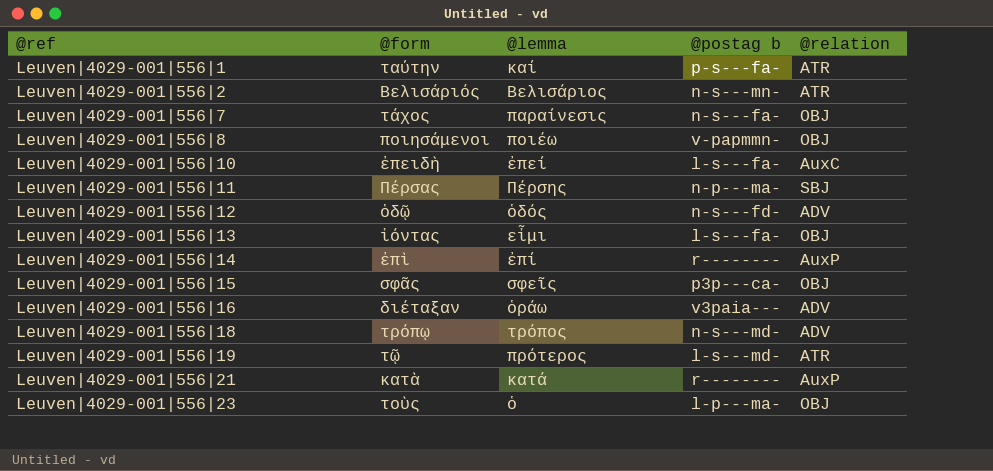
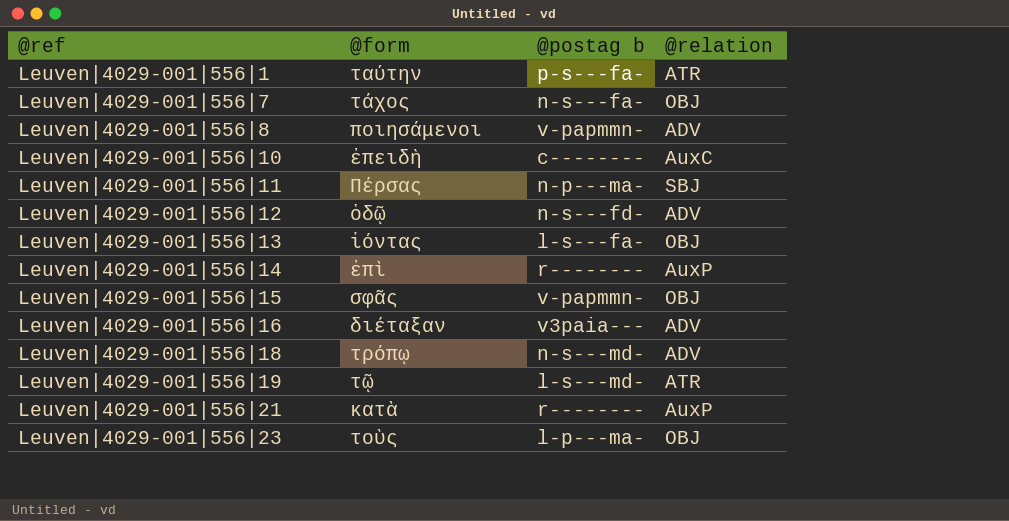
column @lemma | position: 3 -> none
row Leuven|4029-001|556|2: Βελισάριός | Βελισάριος | n-s---mn- | ATR -> none
Leuven|4029-001|556|8 | @relation: OBJ -> ADV
Leuven|4029-001|556|10 | @postag b: l-s---fa- -> c--------
Leuven|4029-001|556|15 | @postag b: p3p---ca- -> v-papmmn-

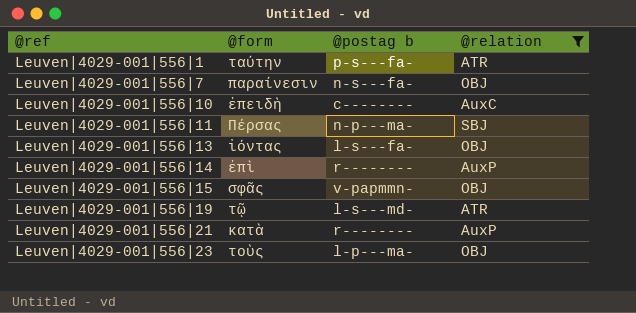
filter: none -> @relation != ADV
Leuven|4029-001|556|7 | @form: τάχος -> παραίνεσιν

